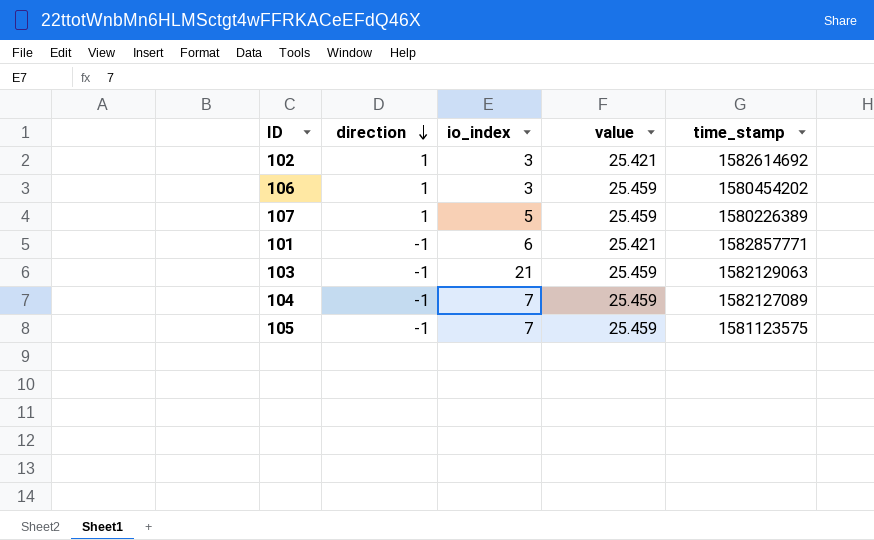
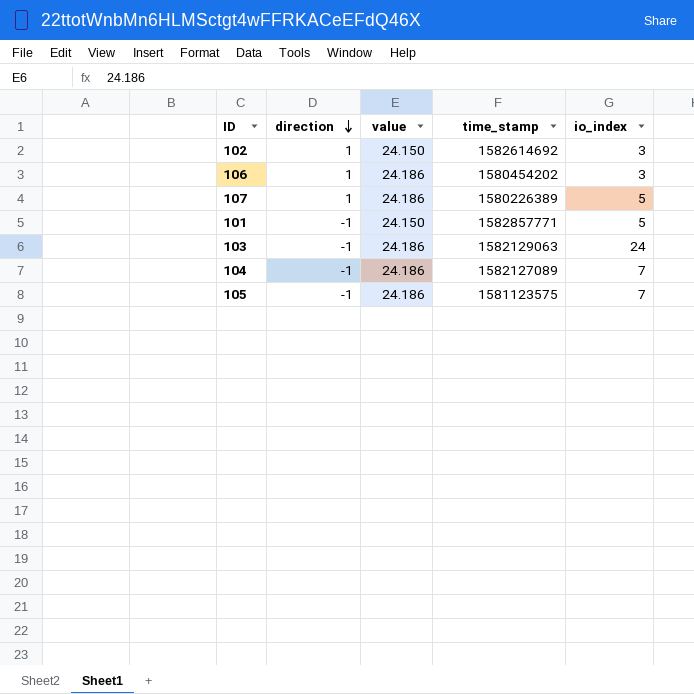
column io_index | position: 3 -> 5
102 | value: 25.421 -> 24.150
106 | value: 25.459 -> 24.186
107 | value: 25.459 -> 24.186
101 | value: 25.421 -> 24.150
101 | io_index: 6 -> 5
103 | value: 25.459 -> 24.186
103 | io_index: 21 -> 24
104 | value: 25.459 -> 24.186
105 | value: 25.459 -> 24.186

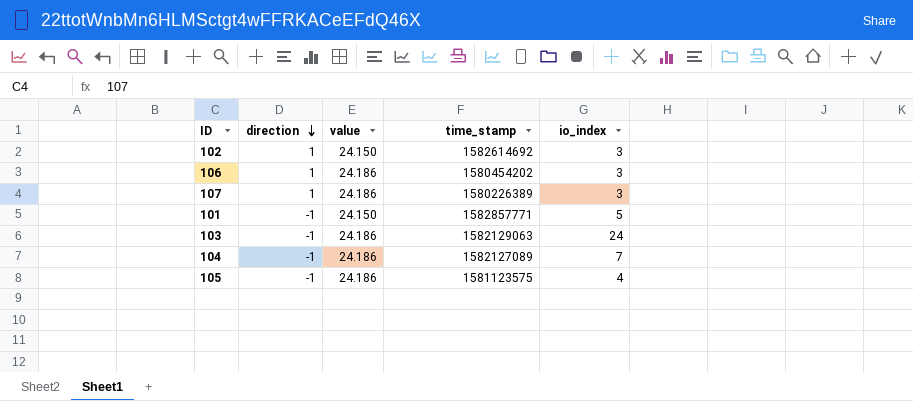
107 | io_index: 5 -> 3
105 | io_index: 7 -> 4

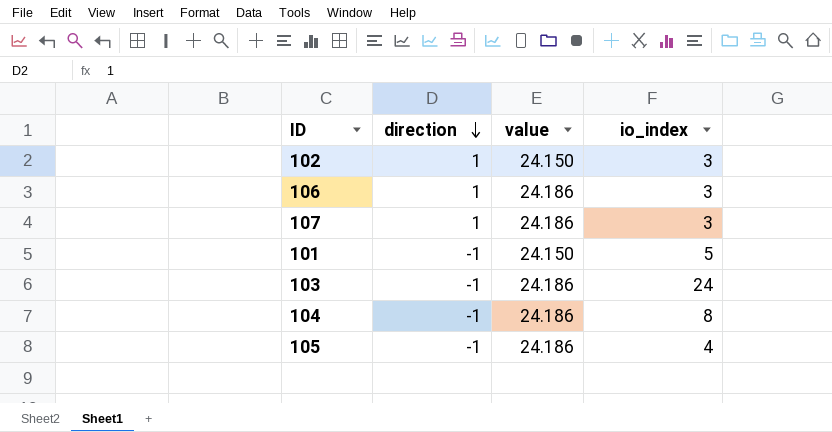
column time_stamp | position: 4 -> none
104 | io_index: 7 -> 8

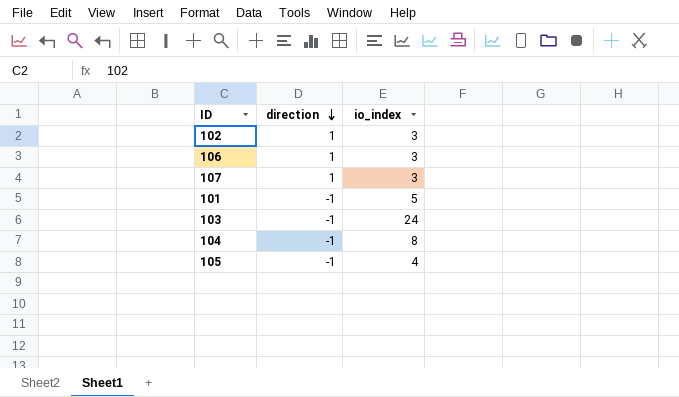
column value | position: 3 -> none

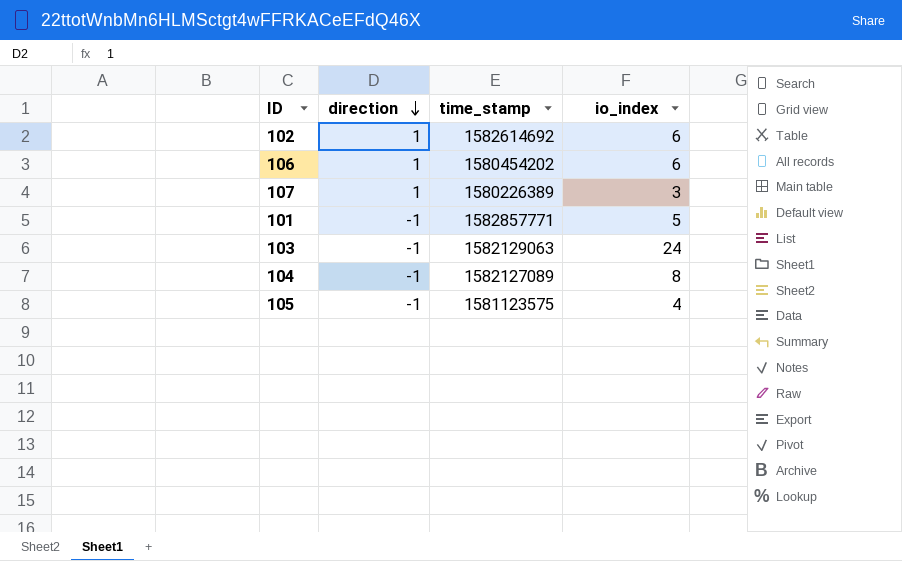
column time_stamp | position: none -> 3
102 | io_index: 3 -> 6
106 | io_index: 3 -> 6

